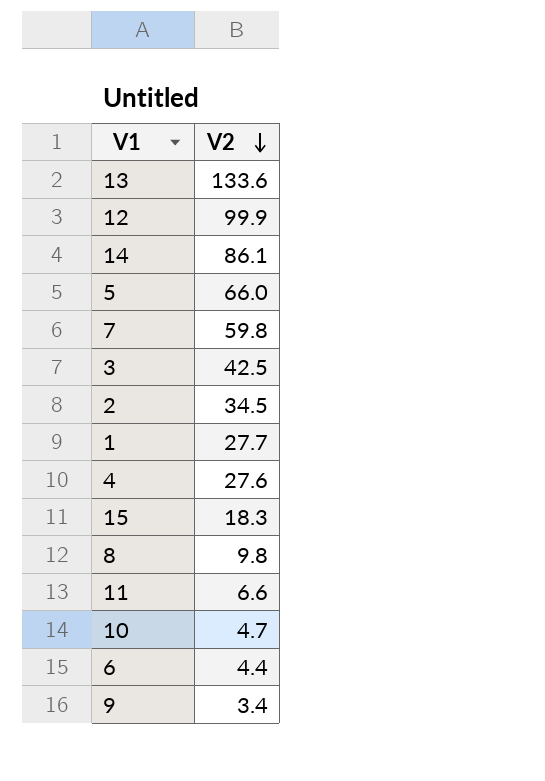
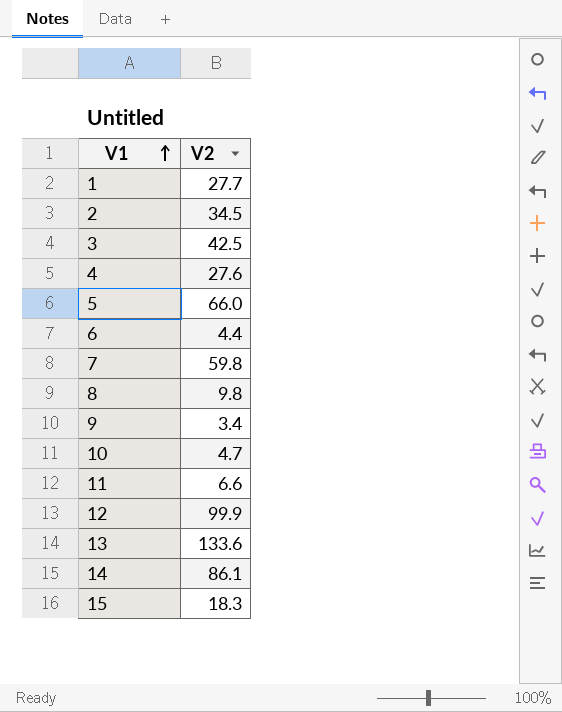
row order: V2 descending -> V1 ascending

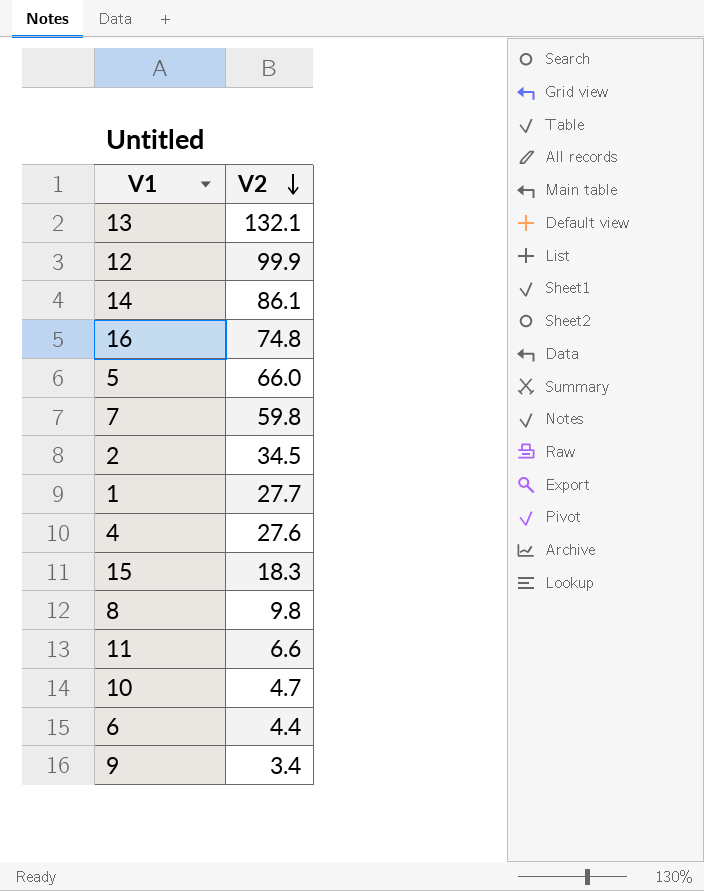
row order: V1 ascending -> V2 descending
row 3: 42.5 -> none
13 | V2: 133.6 -> 132.1
row 16: none -> 74.8

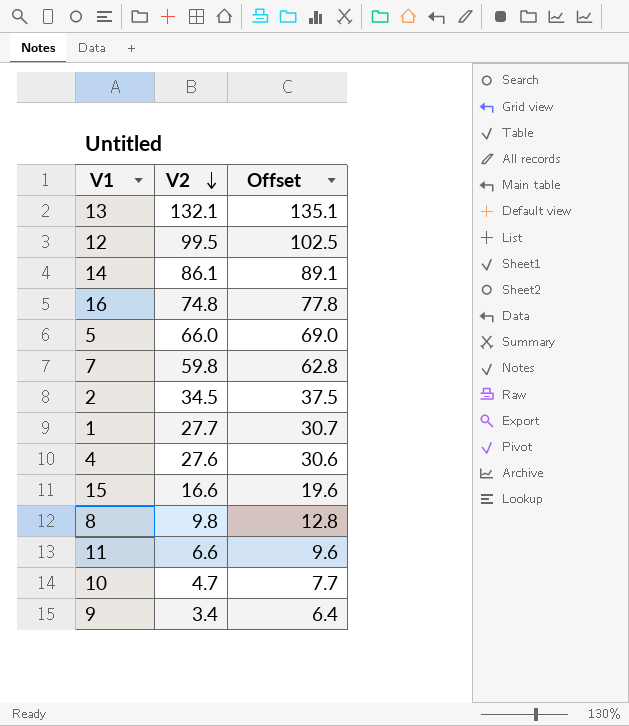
column Offset | formula: none -> [V2] + 3
row 6: 4.4 -> none
12 | V2: 99.9 -> 99.5
15 | V2: 18.3 -> 16.6

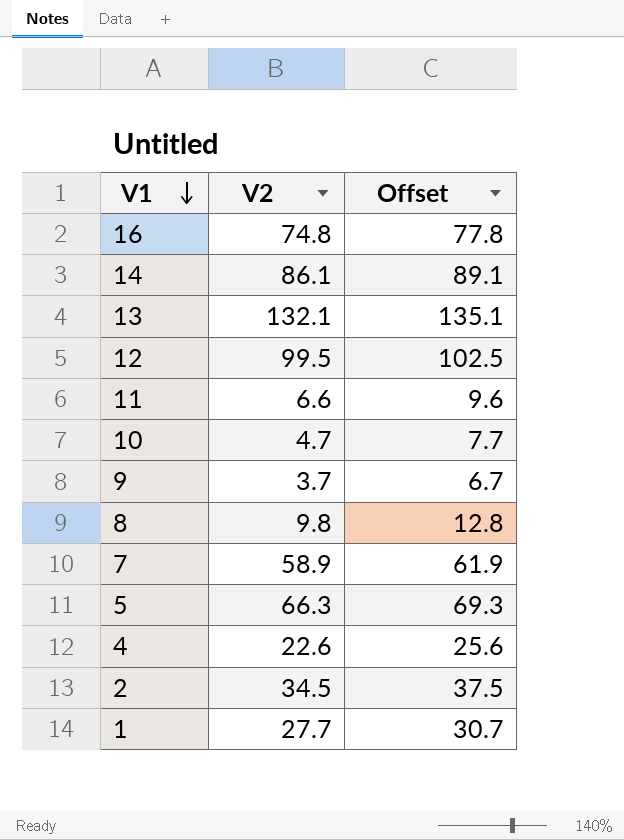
row order: V2 descending -> V1 descending
row 15: 16.6 | 19.6 -> none
9 | V2: 3.4 -> 3.7
9 | Offset: 6.4 -> 6.7
7 | V2: 59.8 -> 58.9
7 | Offset: 62.8 -> 61.9
5 | V2: 66.0 -> 66.3
5 | Offset: 69.0 -> 69.3
4 | V2: 27.6 -> 22.6
4 | Offset: 30.6 -> 25.6

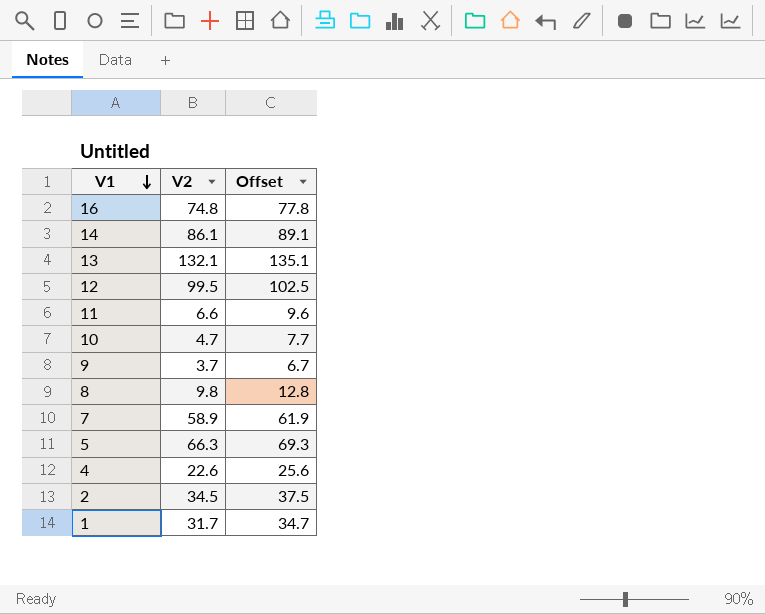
1 | V2: 27.7 -> 31.7
1 | Offset: 30.7 -> 34.7

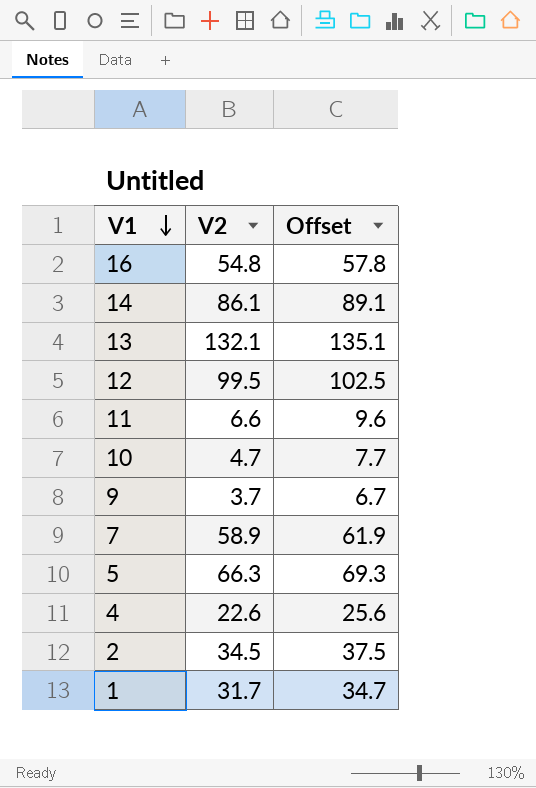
row 8: 9.8 | 12.8 -> none
16 | V2: 74.8 -> 54.8
16 | Offset: 77.8 -> 57.8

